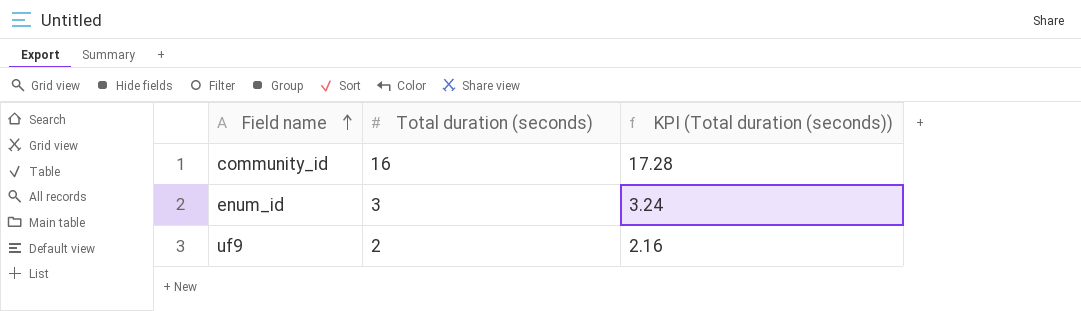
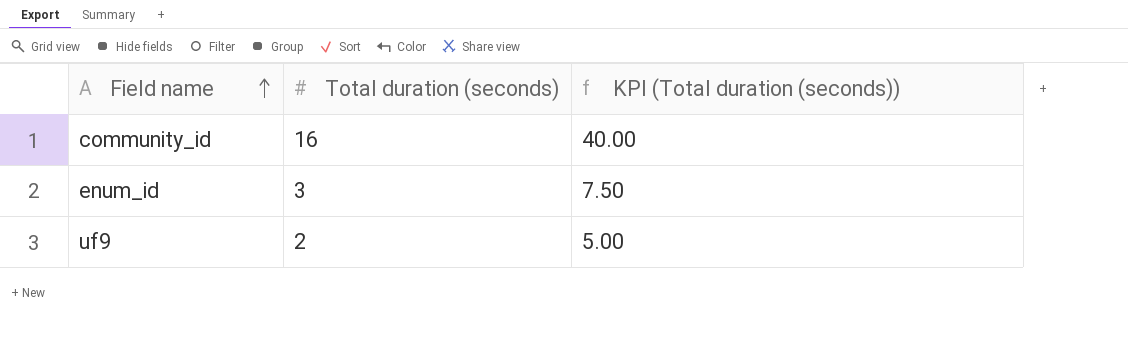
column KPI (Total duration (seconds)) | formula: [Total duration (seconds)] * 1.08 -> [Total duration (seconds)] * 2.5

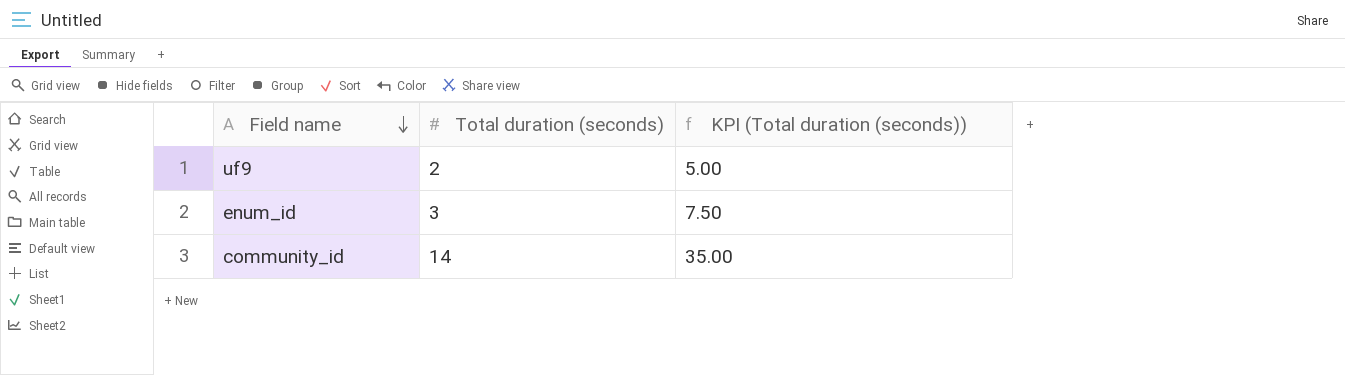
row order: Field name ascending -> Field name descending
community_id | Total duration (seconds): 16 -> 14
community_id | KPI (Total duration (seconds)): 40.00 -> 35.00

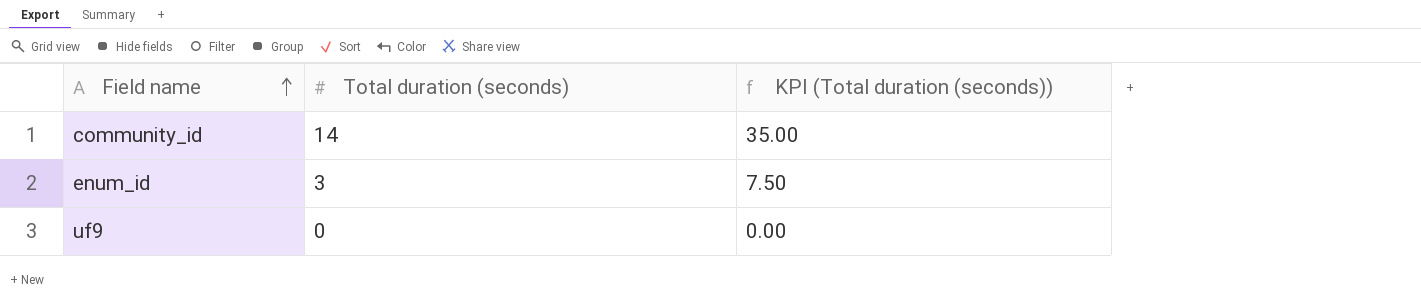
row order: Field name descending -> Field name ascending
uf9 | Total duration (seconds): 2 -> 0
uf9 | KPI (Total duration (seconds)): 5.00 -> 0.00

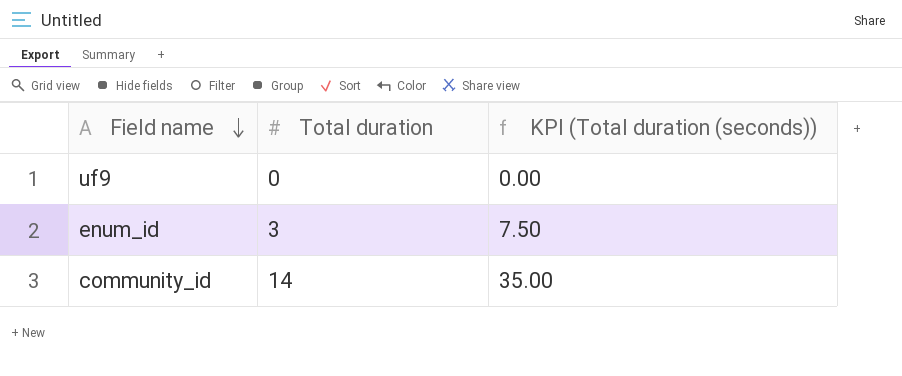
row order: Field name ascending -> Field name descending
column name: Total duration (seconds) -> Total duration

